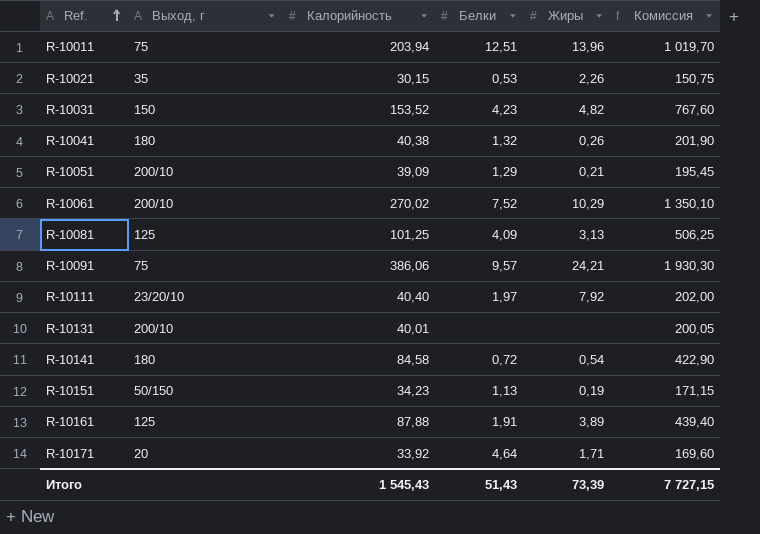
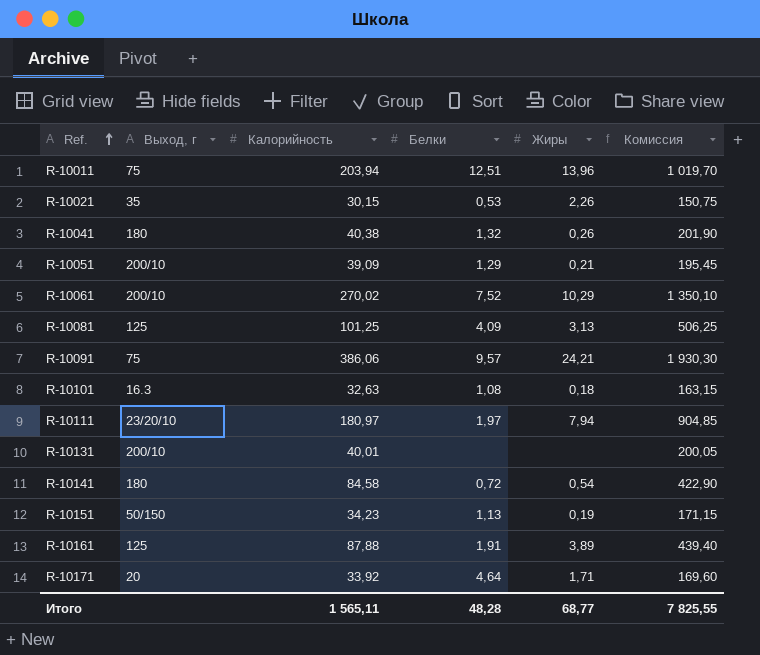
row R-10031: 150 | 153,52 | 4,23 | 4,82 | 767,60 -> none
row R-10101: none -> 16.3 | 32,63 | 1,08 | 0,18 | 163,15
R-10111 | Калорийность: 40,40 -> 180,97
R-10111 | Жиры: 7,92 -> 7,94
R-10111 | Комиссия: 202,00 -> 904,85
Итого | Калорийность: 1 545,43 -> 1 565,11
Итого | Белки: 51,43 -> 48,28
Итого | Жиры: 73,39 -> 68,77
Итого | Комиссия: 7 727,15 -> 7 825,55

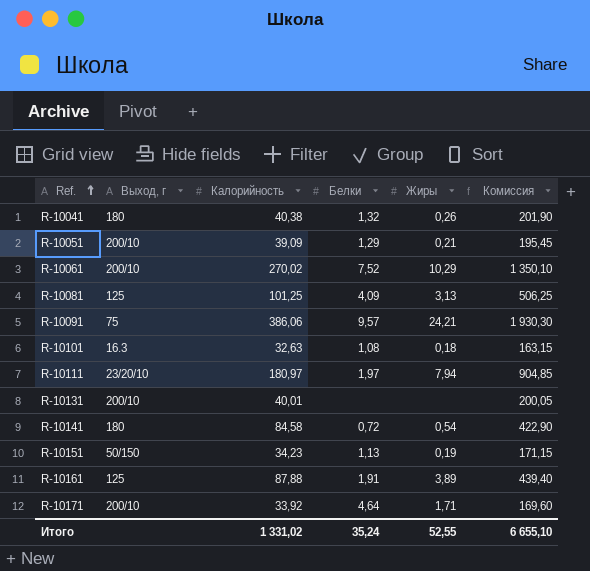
row R-10011: 75 | 203,94 | 12,51 | 13,96 | 1 019,70 -> none
row R-10021: 35 | 30,15 | 0,53 | 2,26 | 150,75 -> none
R-10171 | Выход, г: 20 -> 200/10
Итого | Калорийность: 1 565,11 -> 1 331,02
Итого | Белки: 48,28 -> 35,24
Итого | Жиры: 68,77 -> 52,55
Итого | Комиссия: 7 825,55 -> 6 655,10

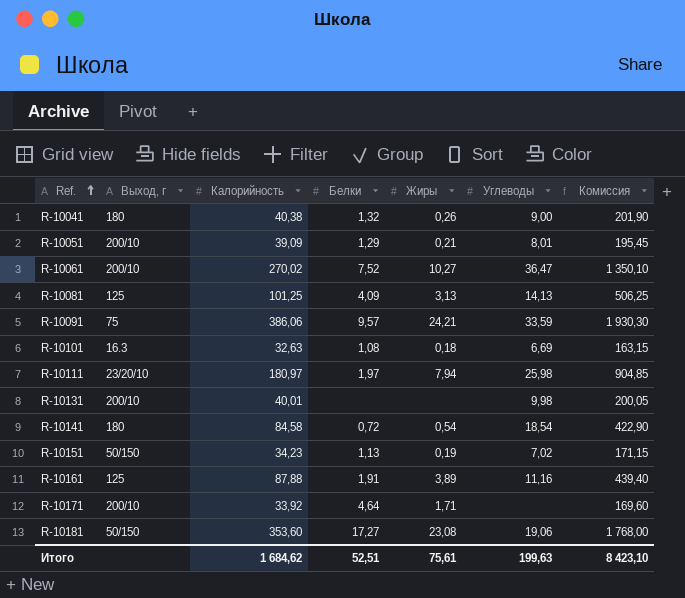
column Углеводы | position: none -> 6
R-10061 | Жиры: 10,29 -> 10,27
row R-10181: none -> 50/150 | 353,60 | 17,27 | 23,08 | 19,06 | 1 768,00
Итого | Калорийность: 1 331,02 -> 1 684,62
Итого | Белки: 35,24 -> 52,51
Итого | Жиры: 52,55 -> 75,61
Итого | Комиссия: 6 655,10 -> 8 423,10

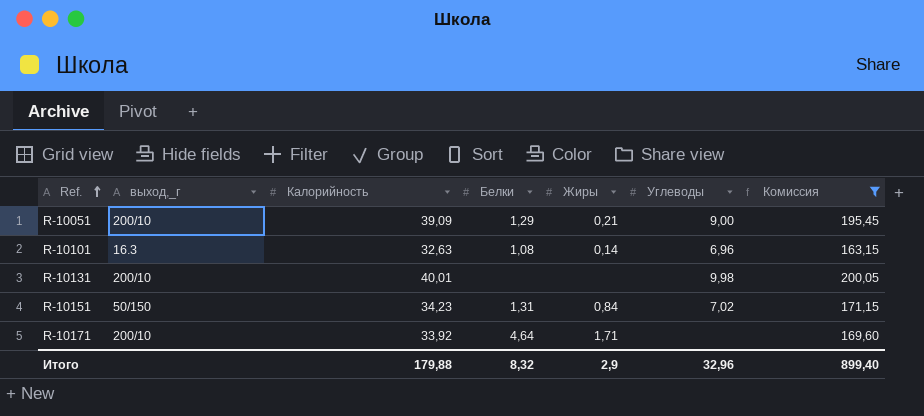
filter: none -> Комиссия <= 200,05
column name: Выход, г -> выход,_г
R-10051 | Углеводы: 8,01 -> 9,00
R-10101 | Жиры: 0,18 -> 0,14
R-10101 | Углеводы: 6,69 -> 6,96
R-10151 | Белки: 1,13 -> 1,31
R-10151 | Жиры: 0,19 -> 0,84
Итого | Калорийность: 1 684,62 -> 179,88
Итого | Белки: 52,51 -> 8,32
Итого | Жиры: 75,61 -> 2,9
Итого | Углеводы: 199,63 -> 32,96
Итого | Комиссия: 8 423,10 -> 899,40

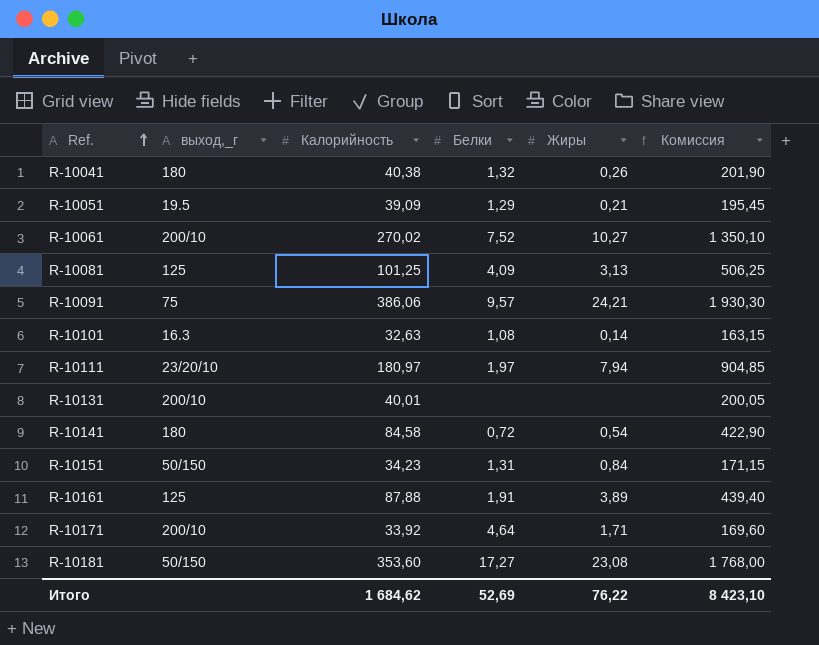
filter: Комиссия <= 200,05 -> none
column Углеводы | position: 6 -> none
R-10051 | выход,_г: 200/10 -> 19.5
Итого | Калорийность: 179,88 -> 1 684,62
Итого | Белки: 8,32 -> 52,69
Итого | Жиры: 2,9 -> 76,22
Итого | Комиссия: 899,40 -> 8 423,10

